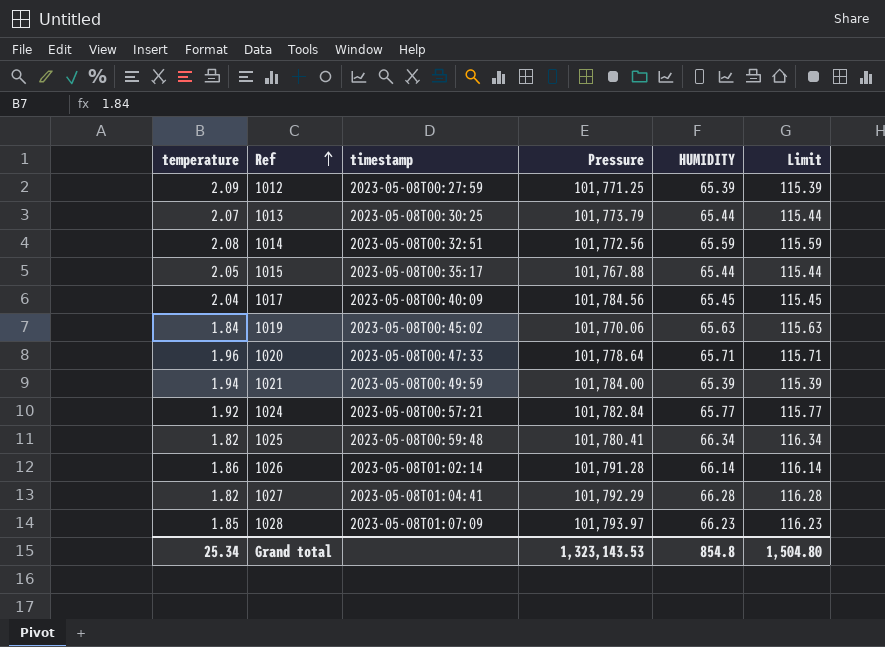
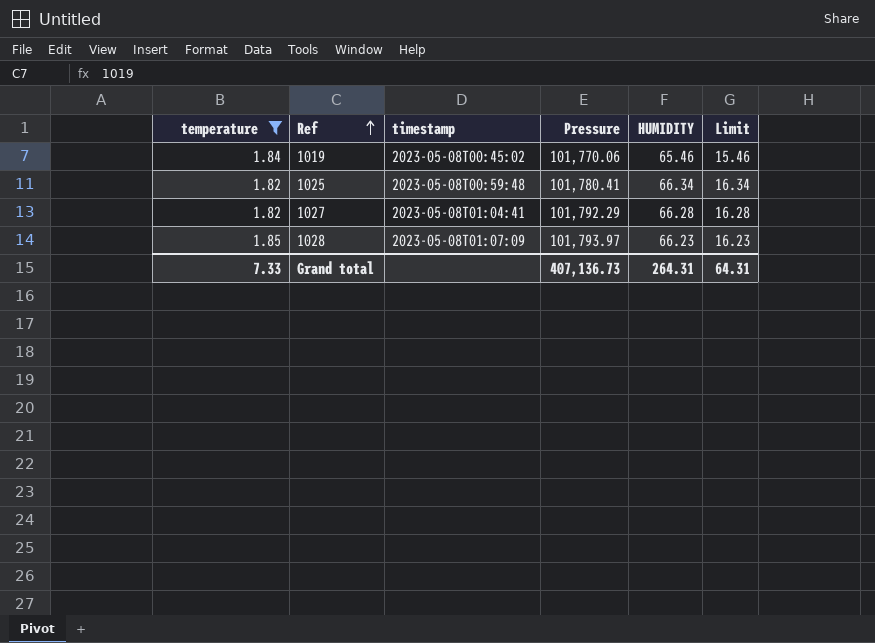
filter: none -> temperature <= 1.85
column Limit | formula: [HUMIDITY] + 50 -> [HUMIDITY] - 50
1019 | HUMIDITY: 65.63 -> 65.46
Grand total | temperature: 25.34 -> 7.33
Grand total | Pressure: 1,323,143.53 -> 407,136.73
Grand total | HUMIDITY: 854.8 -> 264.31
Grand total | Limit: 1,504.80 -> 64.31

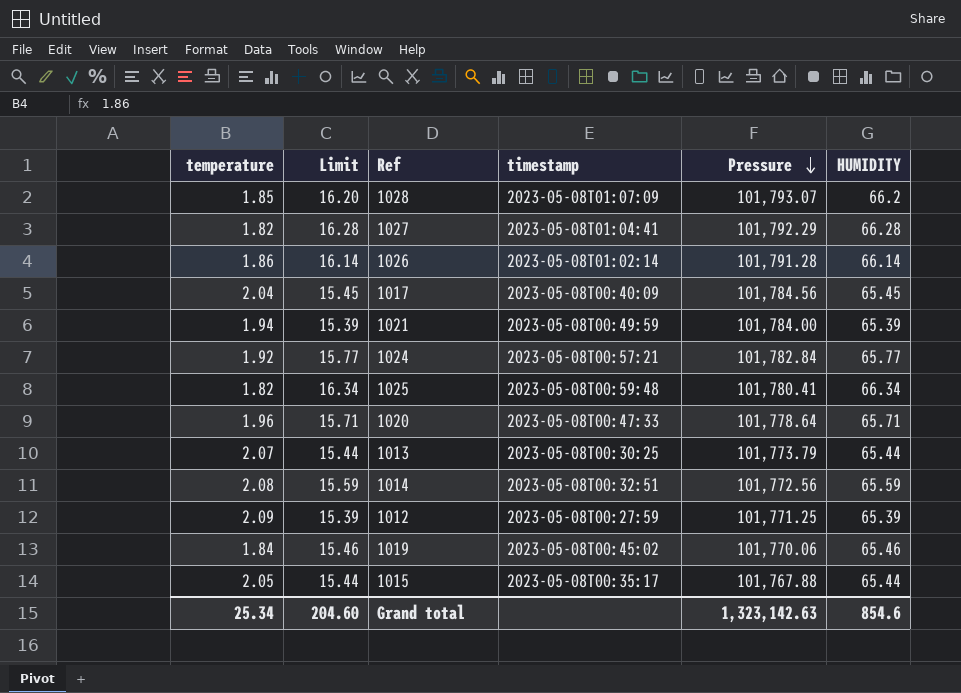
filter: temperature <= 1.85 -> none
row order: Ref ascending -> Pressure descending
column Limit | position: 6 -> 2
1028 | Limit: 16.23 -> 16.20
1028 | Pressure: 101,793.97 -> 101,793.07
1028 | HUMIDITY: 66.23 -> 66.2
Grand total | temperature: 7.33 -> 25.34
Grand total | Limit: 64.31 -> 204.60
Grand total | Pressure: 407,136.73 -> 1,323,142.63
Grand total | HUMIDITY: 264.31 -> 854.6

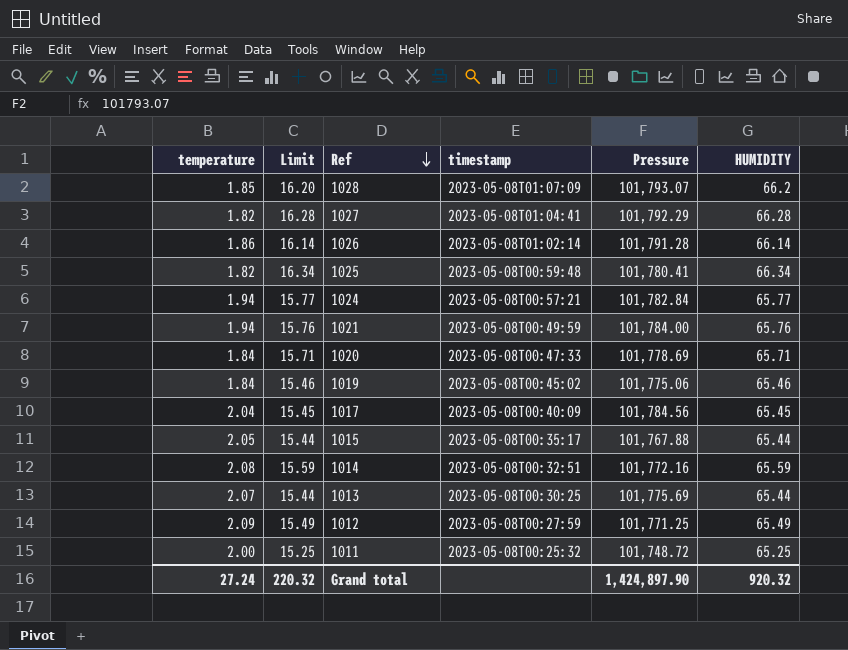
row order: Pressure descending -> Ref descending
1024 | temperature: 1.92 -> 1.94
1021 | Limit: 15.39 -> 15.76
1021 | HUMIDITY: 65.39 -> 65.76
1020 | temperature: 1.96 -> 1.84
1020 | Pressure: 101,778.64 -> 101,778.69
1019 | Pressure: 101,770.06 -> 101,775.06
1014 | Pressure: 101,772.56 -> 101,772.16
1013 | Pressure: 101,773.79 -> 101,775.69
1012 | Limit: 15.39 -> 15.49
1012 | HUMIDITY: 65.39 -> 65.49
row 1011: none -> 2.00 | 15.25 | 2023-05-08T00:25:32 | 101,748.72 | 65.25
Grand total | temperature: 25.34 -> 27.24
Grand total | Limit: 204.60 -> 220.32
Grand total | Pressure: 1,323,142.63 -> 1,424,897.90
Grand total | HUMIDITY: 854.6 -> 920.32

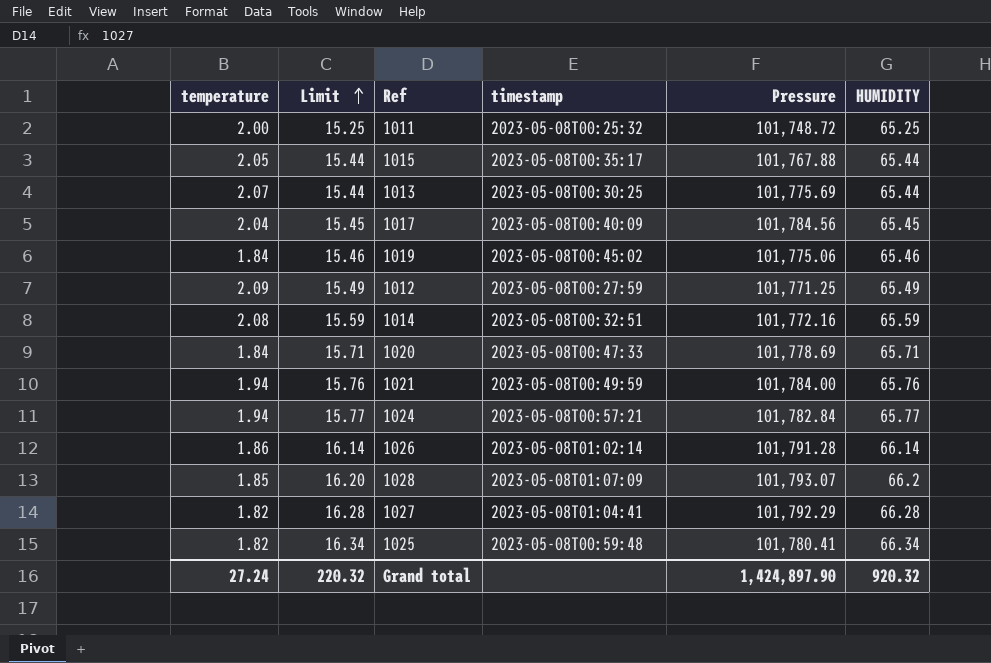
row order: Ref descending -> Limit ascending

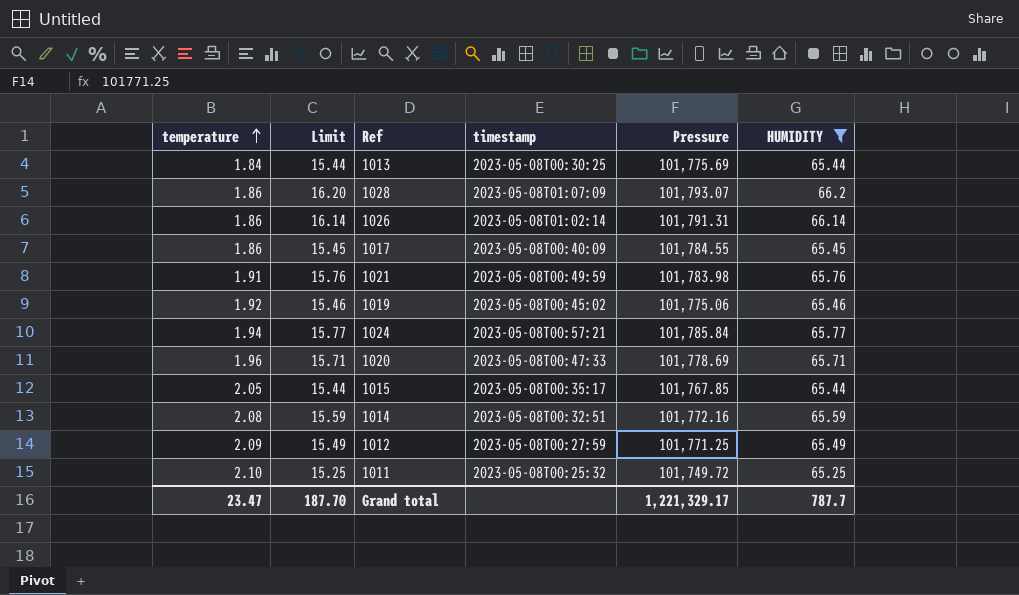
filter: none -> HUMIDITY <= 66.2
row order: Limit ascending -> temperature ascending
1013 | temperature: 2.07 -> 1.84
1028 | temperature: 1.85 -> 1.86
1026 | Pressure: 101,791.28 -> 101,791.31
1017 | temperature: 2.04 -> 1.86
1017 | Pressure: 101,784.56 -> 101,784.55
1021 | temperature: 1.94 -> 1.91
1021 | Pressure: 101,784.00 -> 101,783.98
1019 | temperature: 1.84 -> 1.92
1024 | Pressure: 101,782.84 -> 101,785.84
1020 | temperature: 1.84 -> 1.96
1015 | Pressure: 101,767.88 -> 101,767.85
1011 | temperature: 2.00 -> 2.10
1011 | Pressure: 101,748.72 -> 101,749.72
Grand total | temperature: 27.24 -> 23.47
Grand total | Limit: 220.32 -> 187.70
Grand total | Pressure: 1,424,897.90 -> 1,221,329.17
Grand total | HUMIDITY: 920.32 -> 787.7

